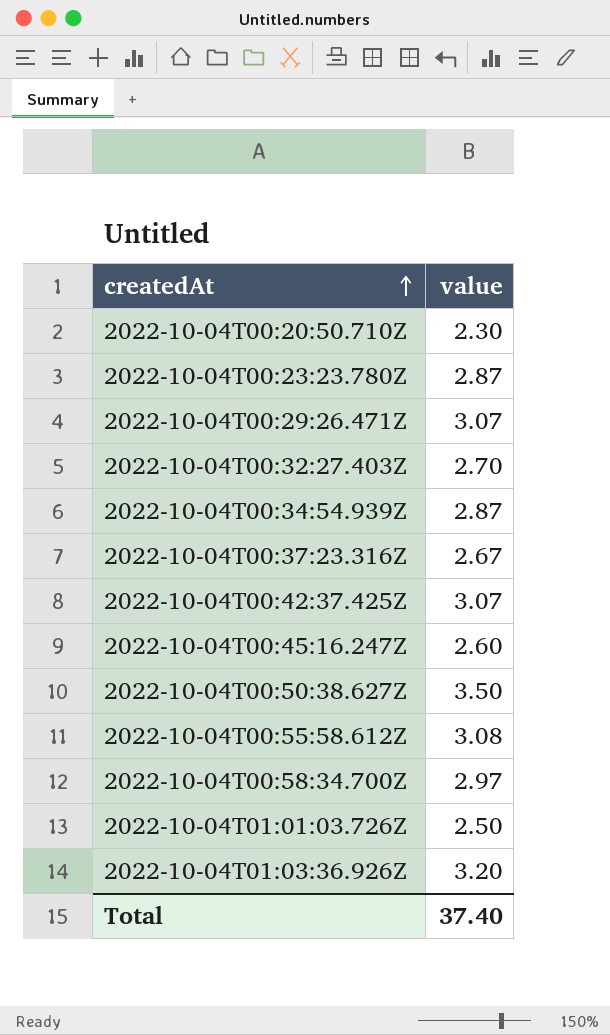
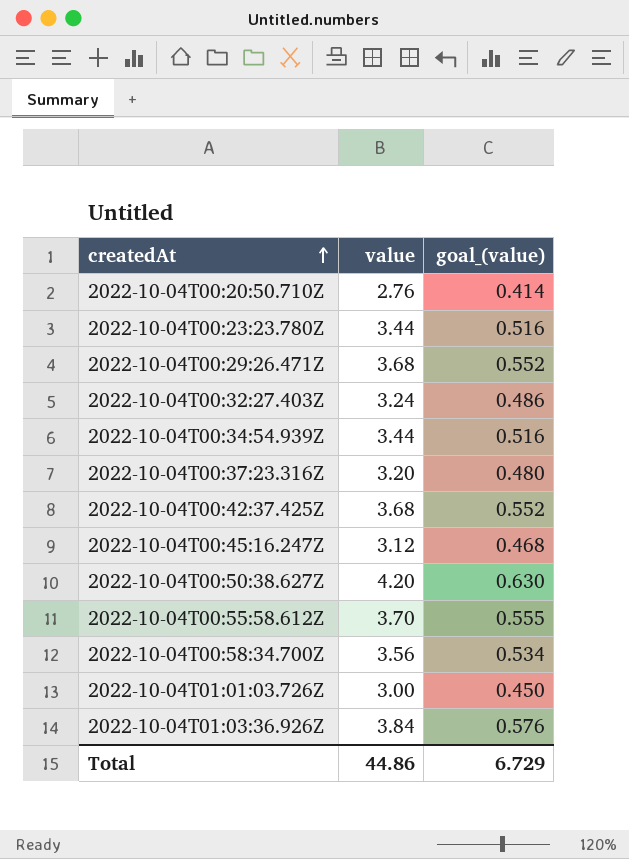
column goal_(value) | formula: none -> [value] * 0.15
2022-10-04T00:20:50.710Z | value: 2.30 -> 2.76
2022-10-04T00:23:23.780Z | value: 2.87 -> 3.44
2022-10-04T00:29:26.471Z | value: 3.07 -> 3.68
2022-10-04T00:32:27.403Z | value: 2.70 -> 3.24
2022-10-04T00:34:54.939Z | value: 2.87 -> 3.44
2022-10-04T00:37:23.316Z | value: 2.67 -> 3.20
2022-10-04T00:42:37.425Z | value: 3.07 -> 3.68
2022-10-04T00:45:16.247Z | value: 2.60 -> 3.12
2022-10-04T00:50:38.627Z | value: 3.50 -> 4.20
2022-10-04T00:55:58.612Z | value: 3.08 -> 3.70
2022-10-04T00:58:34.700Z | value: 2.97 -> 3.56
2022-10-04T01:01:03.726Z | value: 2.50 -> 3.00
2022-10-04T01:03:36.926Z | value: 3.20 -> 3.84
Total | value: 37.40 -> 44.86

